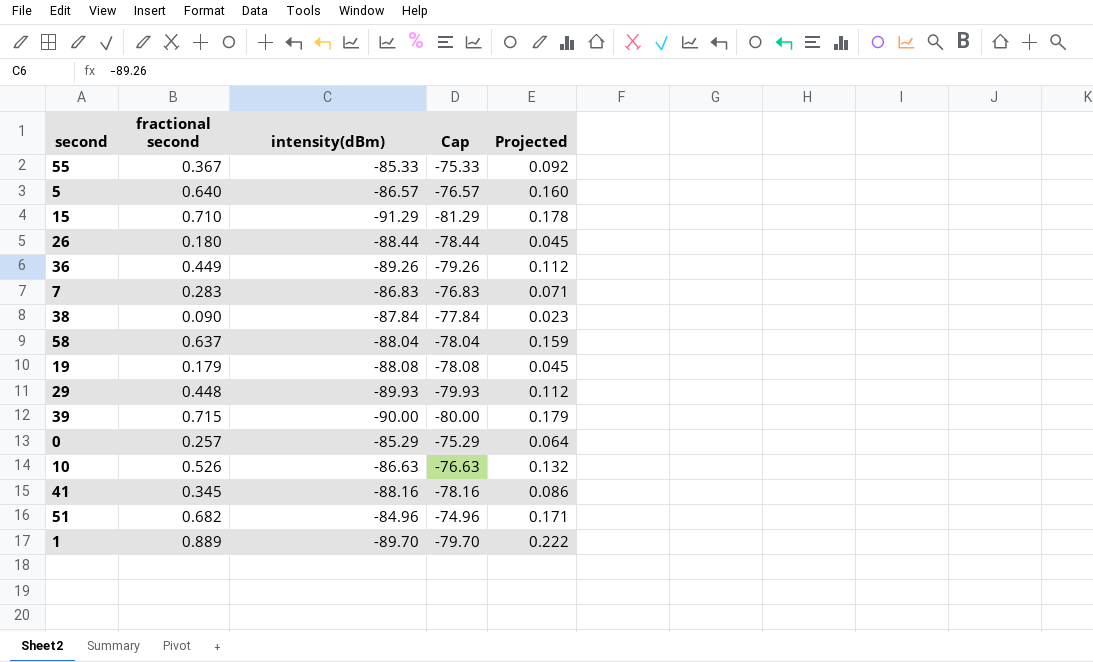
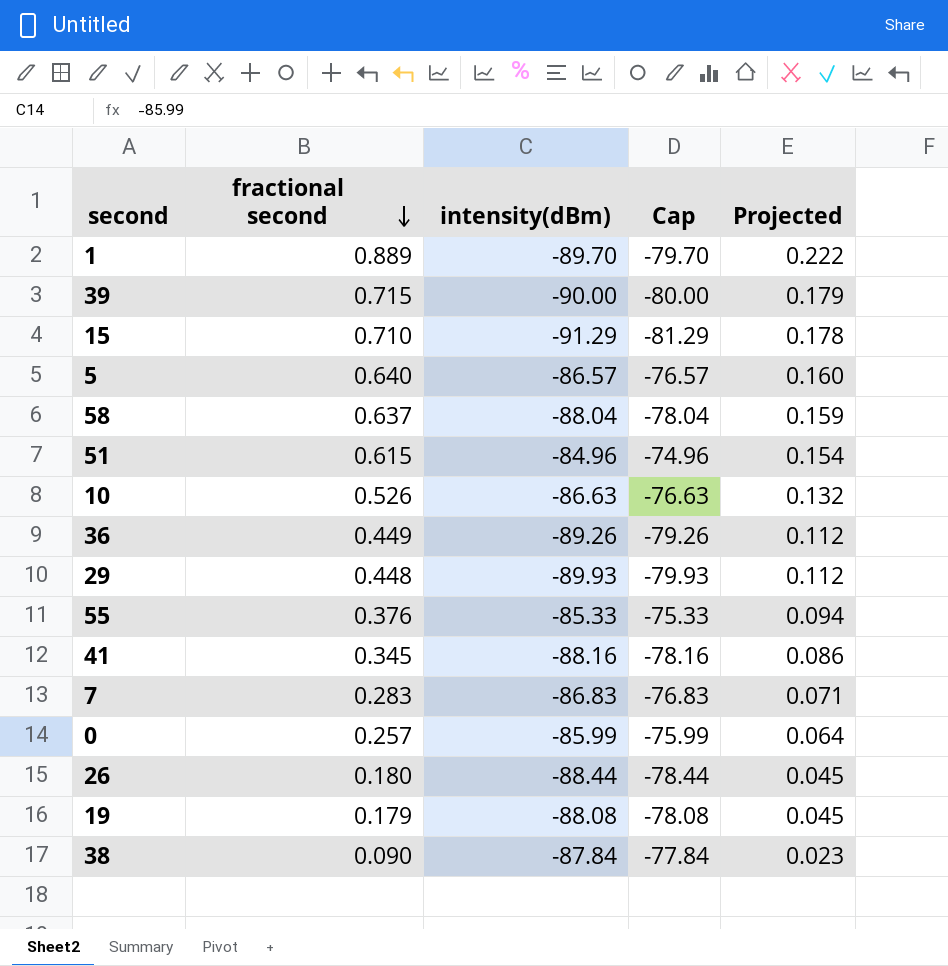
row order: none -> fractional second descending
51 | fractional second: 0.682 -> 0.615
51 | Projected: 0.171 -> 0.154
55 | fractional second: 0.367 -> 0.376
55 | Projected: 0.092 -> 0.094
0 | intensity(dBm): -85.29 -> -85.99
0 | Cap: -75.29 -> -75.99

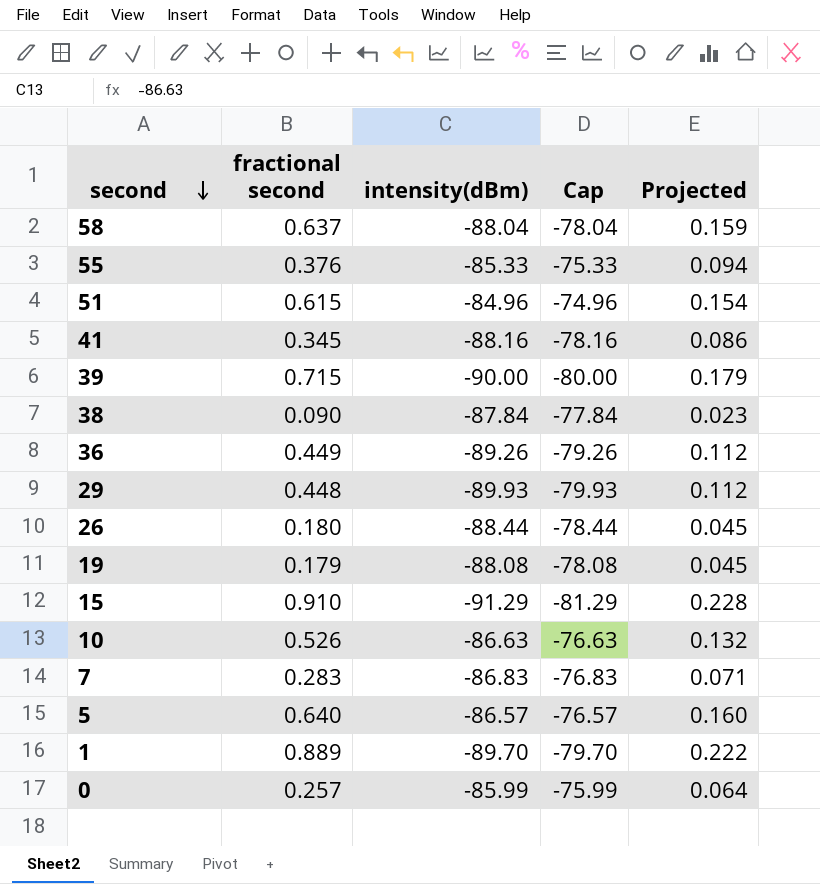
row order: fractional second descending -> second descending
15 | fractional second: 0.710 -> 0.910
15 | Projected: 0.178 -> 0.228

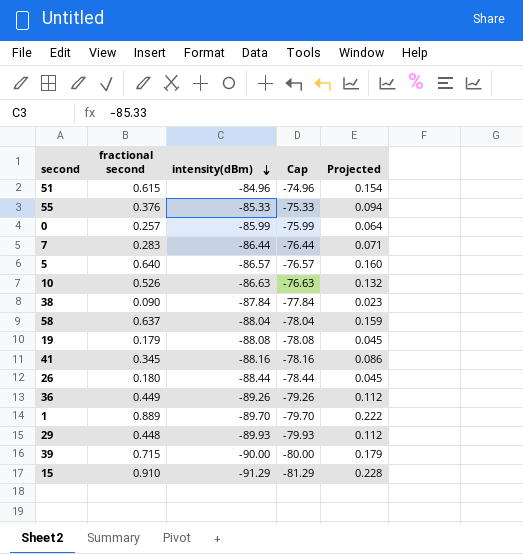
row order: second descending -> intensity(dBm) descending
7 | intensity(dBm): -86.83 -> -86.44
7 | Cap: -76.83 -> -76.44

